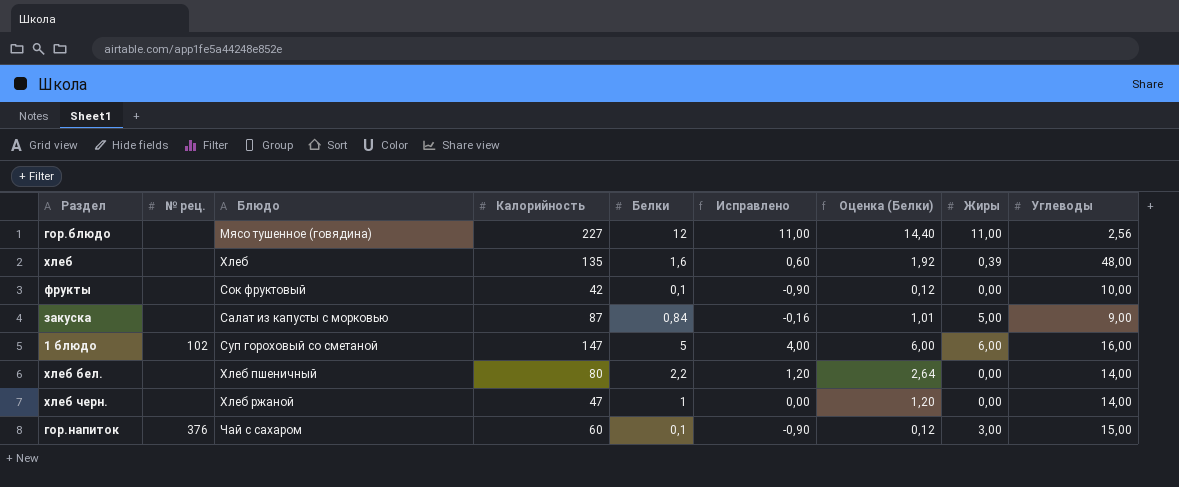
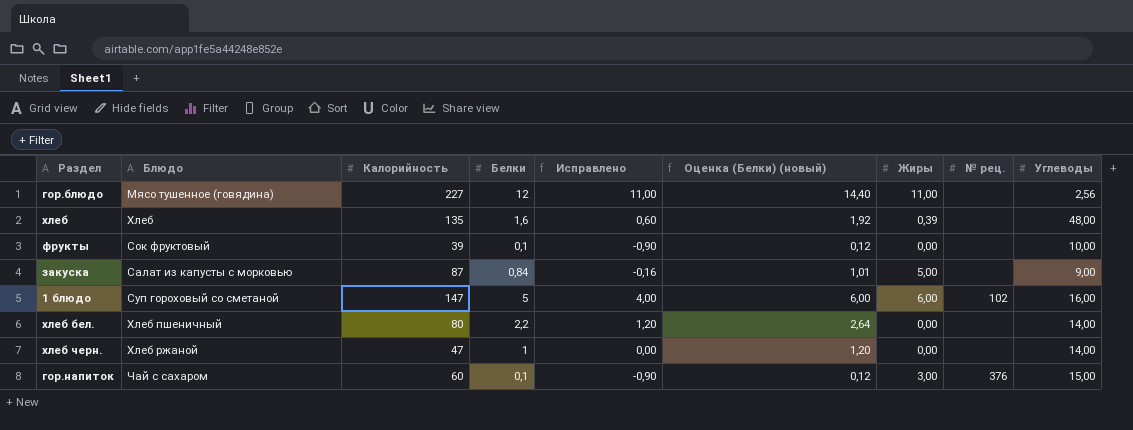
column name: Оценка (Белки) -> Оценка (Белки) (новый)
column № рец. | position: 2 -> 8
фрукты | Калорийность: 42 -> 39

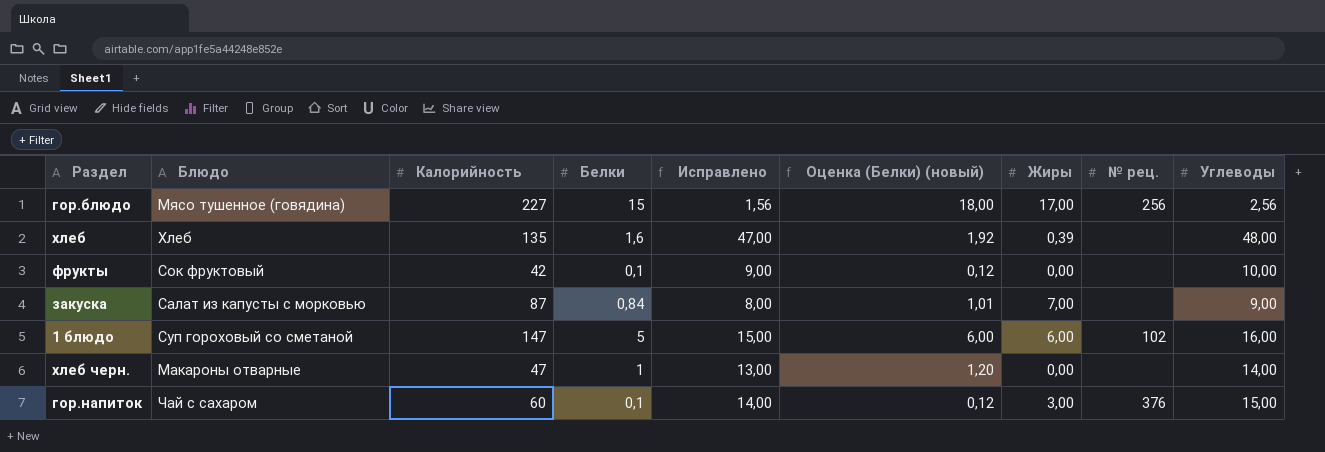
column Исправлено | formula: [Белки] - 1 -> [Углеводы] - 1
row хлеб бел.: Хлеб пшеничный | 80 | 2,2 | 1,20 | 2,64 | 0,00 | none | 14,00 -> none
гор.блюдо | Белки: 12 -> 15
гор.блюдо | Оценка (Белки) (новый): 14,40 -> 18,00
гор.блюдо | Жиры: 11,00 -> 17,00
гор.блюдо | № рец.: none -> 256
фрукты | Калорийность: 39 -> 42
закуска | Жиры: 5,00 -> 7,00
хлеб черн. | Блюдо: Хлеб ржаной -> Макароны отварные

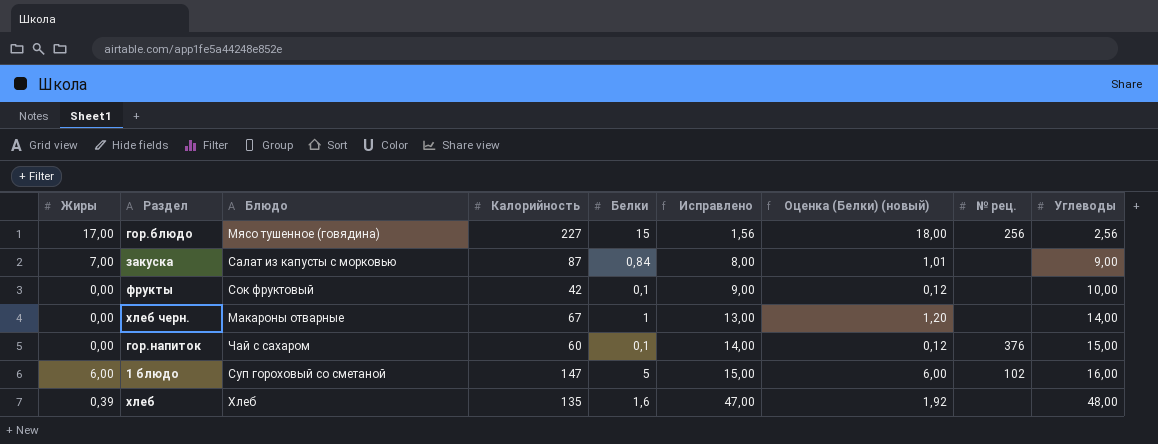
row order: none -> Исправлено ascending
column Жиры | position: 7 -> 1
хлеб черн. | Калорийность: 47 -> 67
гор.напиток | Жиры: 3,00 -> 0,00

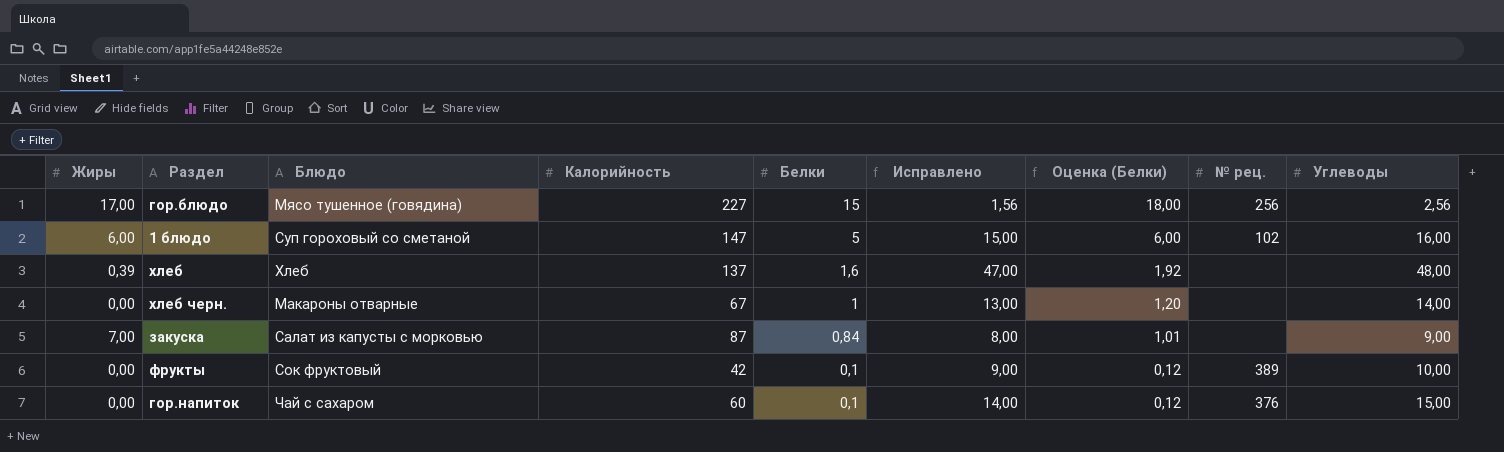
row order: Исправлено ascending -> Белки descending
column name: Оценка (Белки) (новый) -> Оценка (Белки)
хлеб | Калорийность: 135 -> 137
фрукты | № рец.: none -> 389

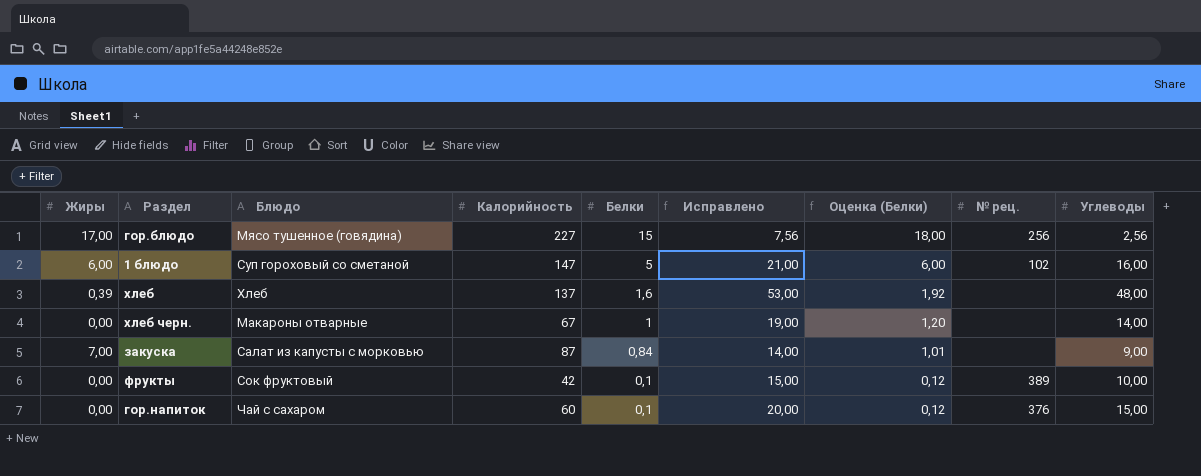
column Исправлено | formula: [Углеводы] - 1 -> [Углеводы] + 5

